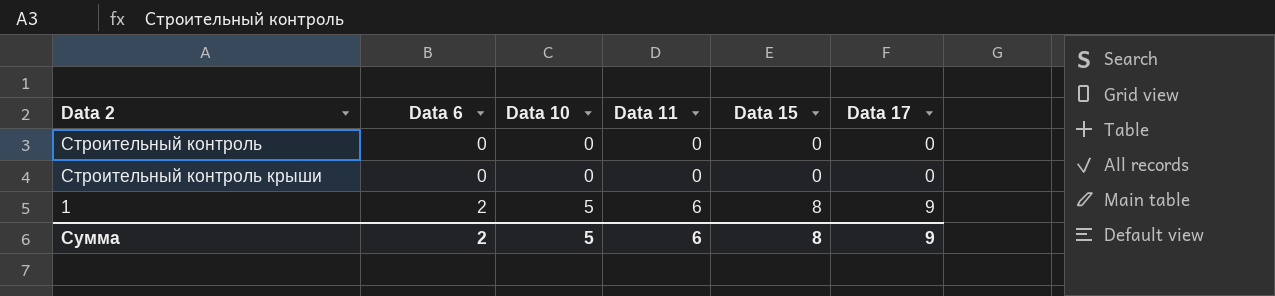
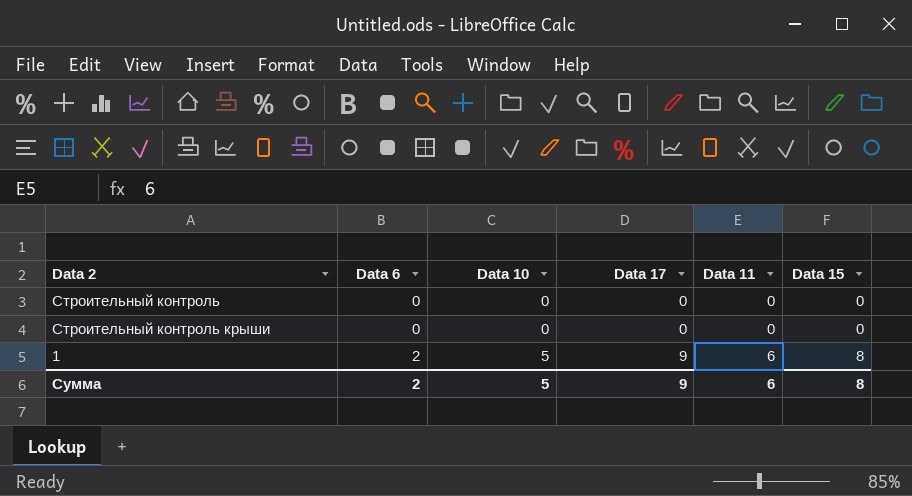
column Data 17 | position: 6 -> 4

